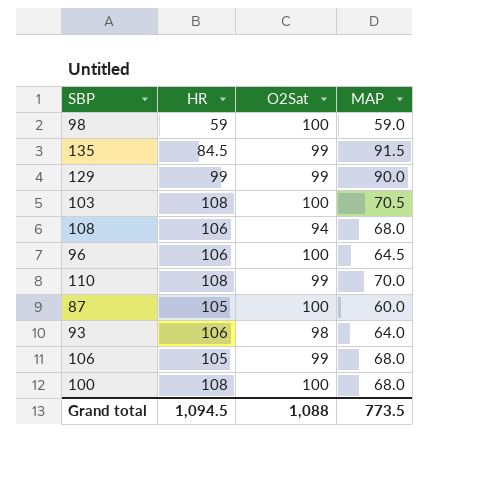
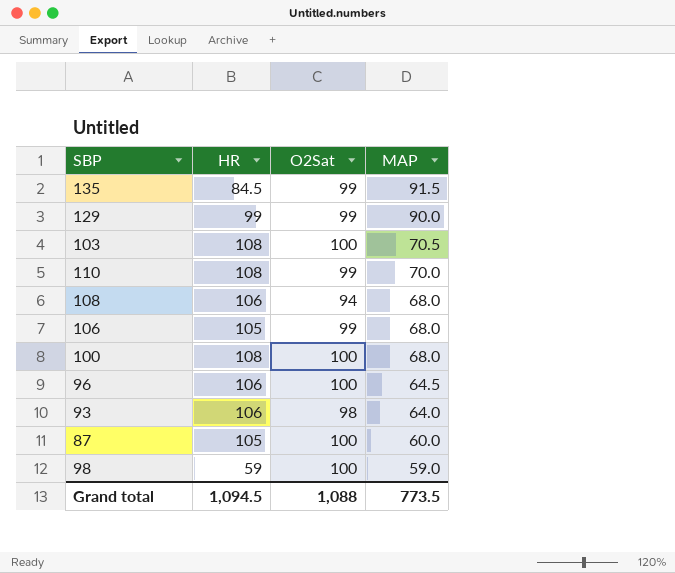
row order: none -> MAP descending

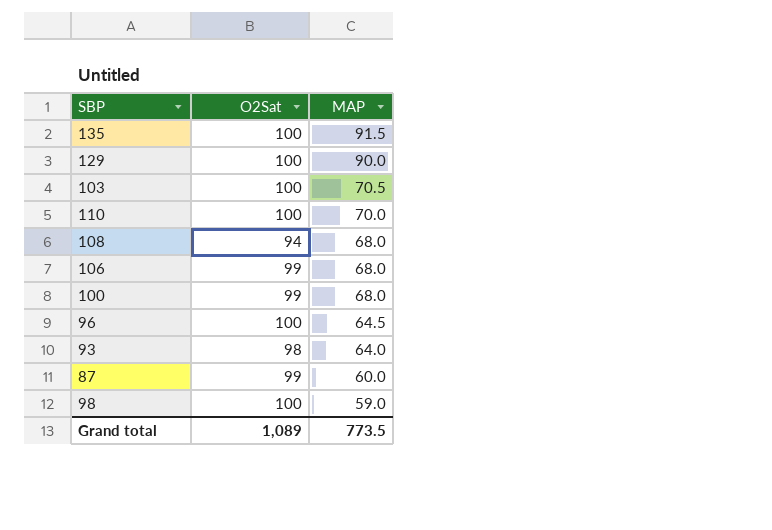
column HR | position: 2 -> none
135 | O2Sat: 99 -> 100
129 | O2Sat: 99 -> 100
110 | O2Sat: 99 -> 100
100 | O2Sat: 100 -> 99
87 | O2Sat: 100 -> 99
Grand total | O2Sat: 1,088 -> 1,089

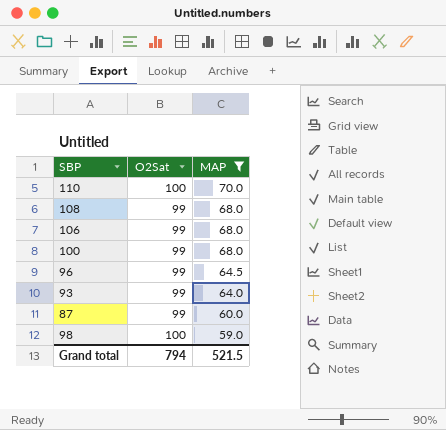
filter: none -> MAP <= 70.0
108 | O2Sat: 94 -> 99
96 | O2Sat: 100 -> 99
93 | O2Sat: 98 -> 99
Grand total | O2Sat: 1,089 -> 794
Grand total | MAP: 773.5 -> 521.5

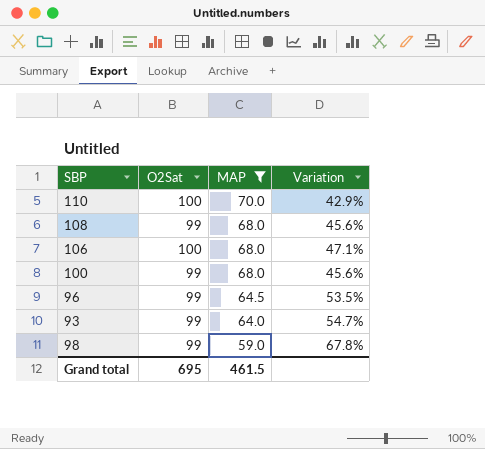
column Variation | formula: none -> ([O2Sat] - [MAP]) / [MAP]
row 87: 99 | 60.0 -> none
106 | O2Sat: 99 -> 100
98 | O2Sat: 100 -> 99
Grand total | O2Sat: 794 -> 695
Grand total | MAP: 521.5 -> 461.5

